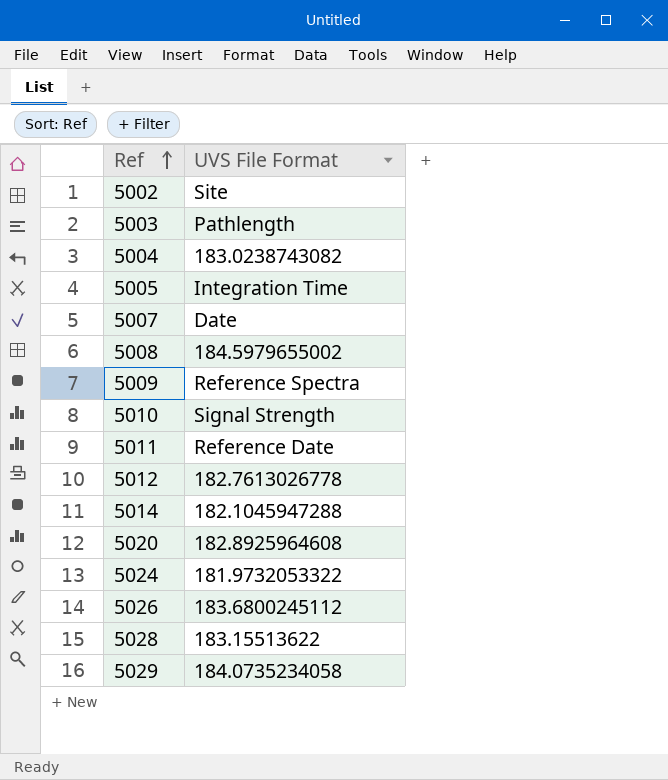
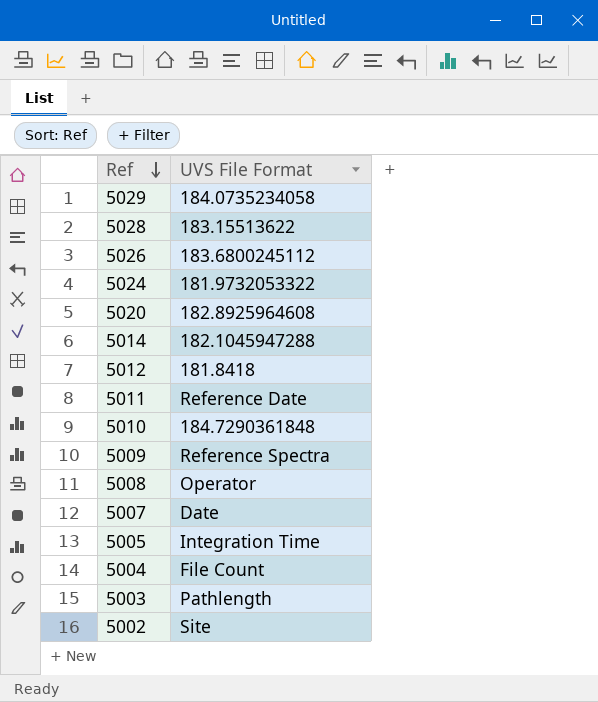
row order: Ref ascending -> Ref descending
5012 | UVS File Format: 182.7613026778 -> 181.8418
5010 | UVS File Format: Signal Strength -> 184.7290361848
5008 | UVS File Format: 184.5979655002 -> Operator
5004 | UVS File Format: 183.0238743082 -> File Count

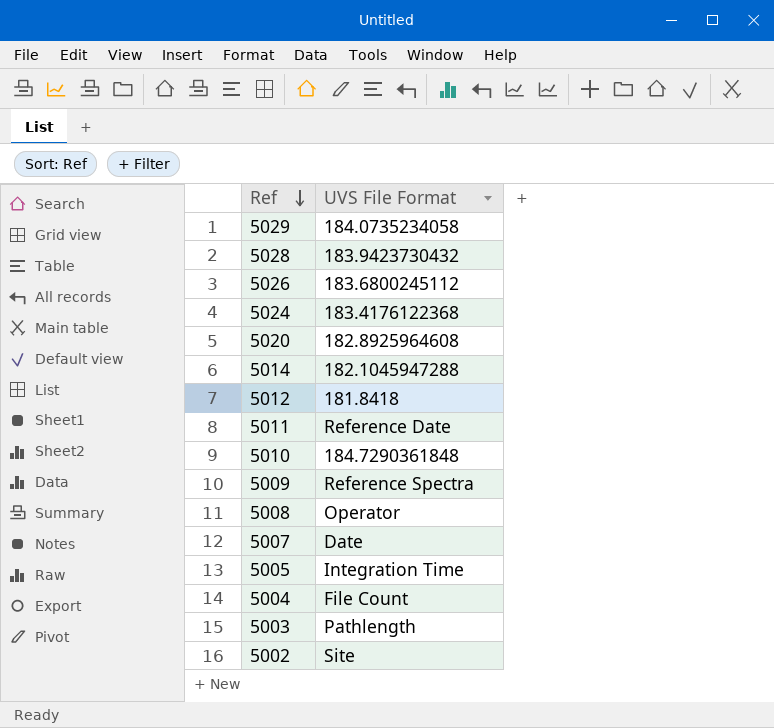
5028 | UVS File Format: 183.15513622 -> 183.9423730432
5024 | UVS File Format: 181.9732053322 -> 183.4176122368

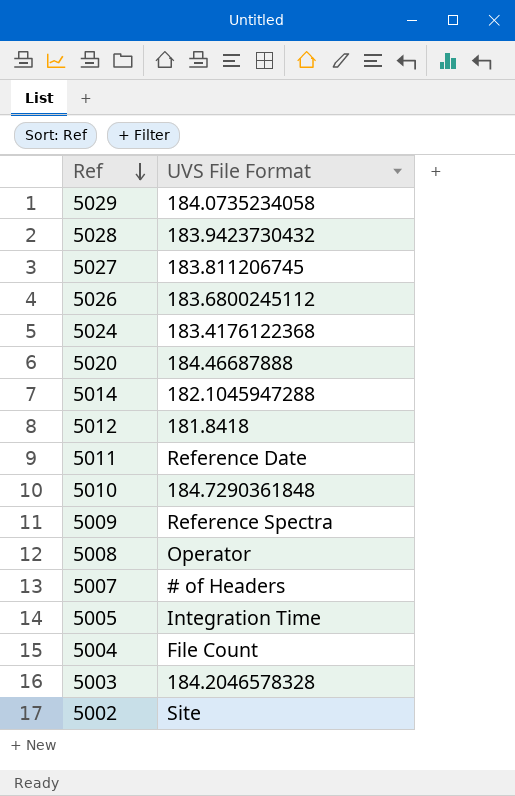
row 5027: none -> 183.811206745
5020 | UVS File Format: 182.8925964608 -> 184.46687888
5007 | UVS File Format: Date -> # of Headers
5003 | UVS File Format: Pathlength -> 184.2046578328

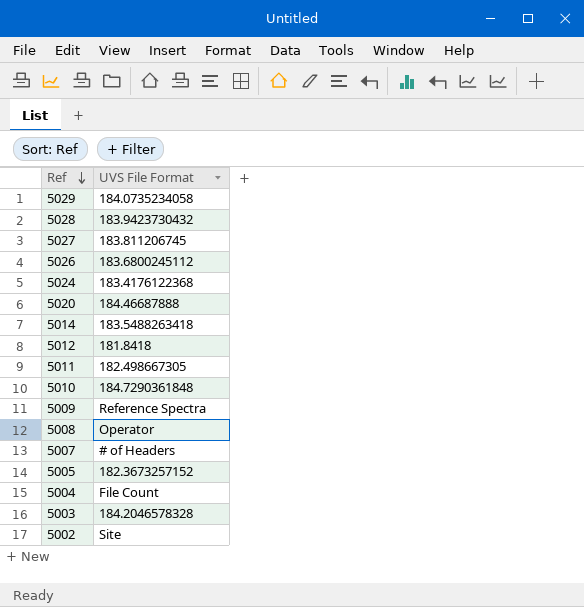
5014 | UVS File Format: 182.1045947288 -> 183.5488263418
5011 | UVS File Format: Reference Date -> 182.498667305
5005 | UVS File Format: Integration Time -> 182.3673257152

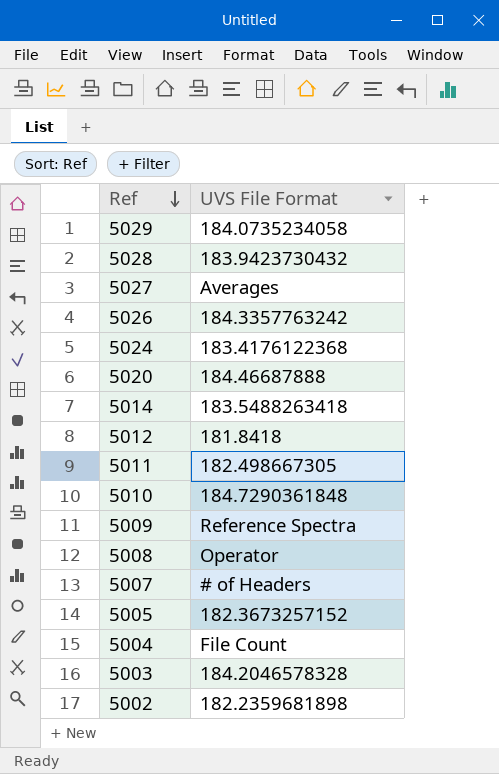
5027 | UVS File Format: 183.811206745 -> Averages
5026 | UVS File Format: 183.6800245112 -> 184.3357763242
5002 | UVS File Format: Site -> 182.2359681898

